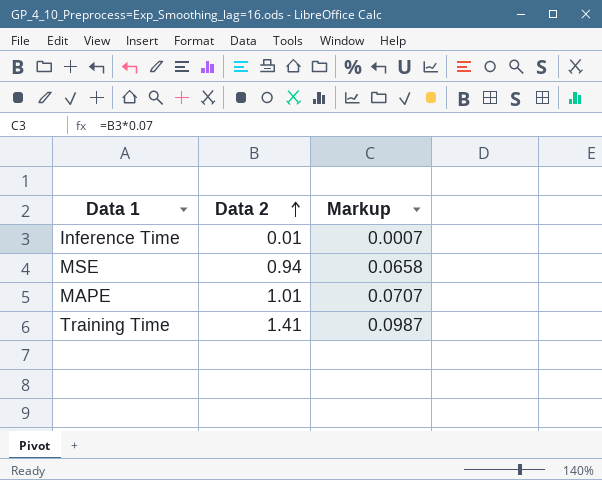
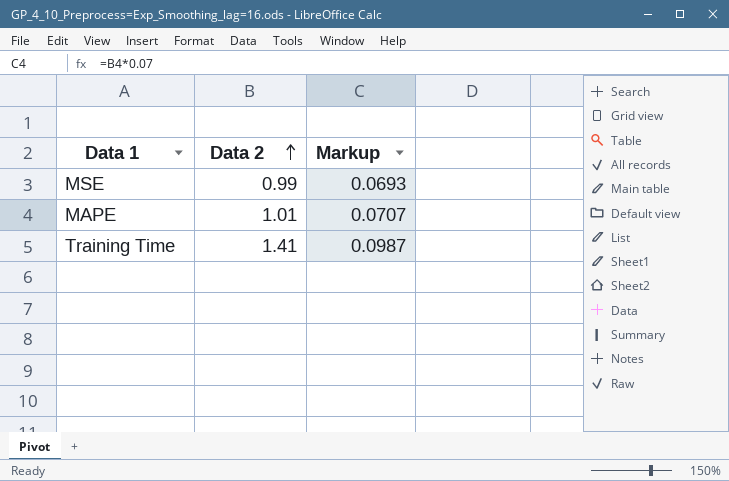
row Inference Time: 0.01 | 0.0007 -> none
MSE | Data 2: 0.94 -> 0.99
MSE | Markup: 0.0658 -> 0.0693

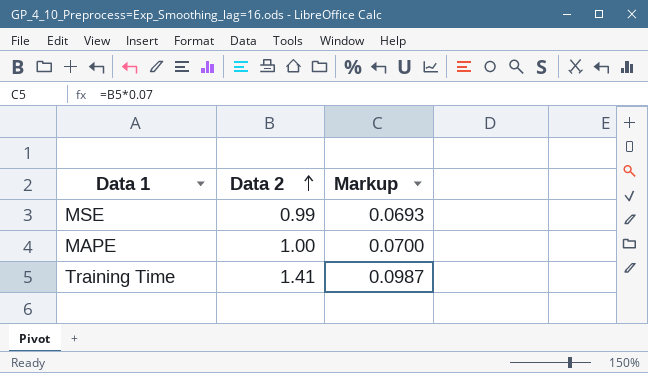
MAPE | Data 2: 1.01 -> 1.00
MAPE | Markup: 0.0707 -> 0.0700

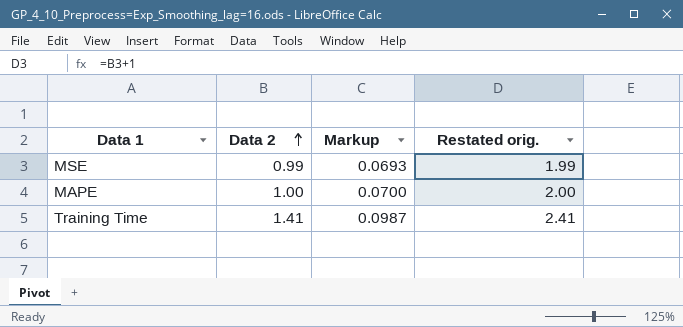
column Restated orig. | formula: none -> [Data 2] + 1

